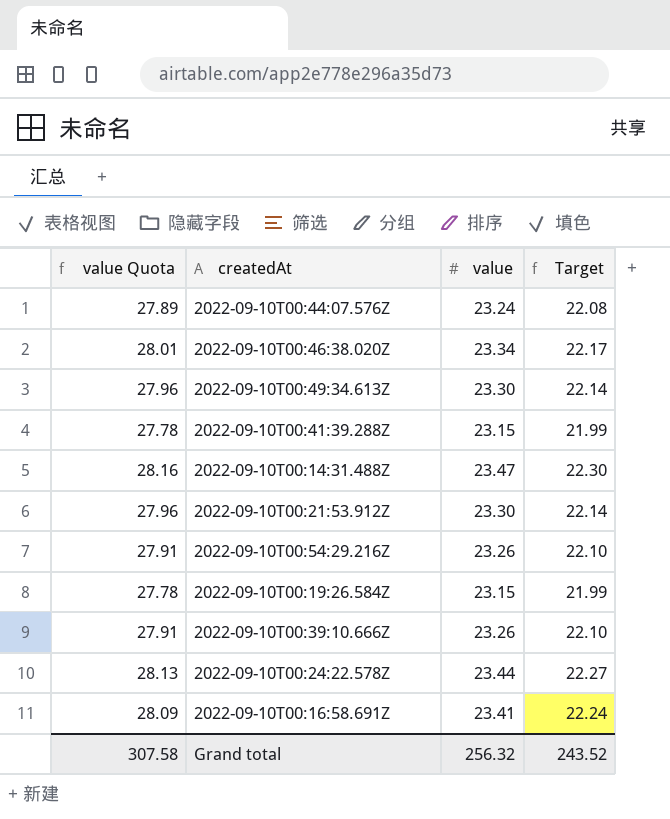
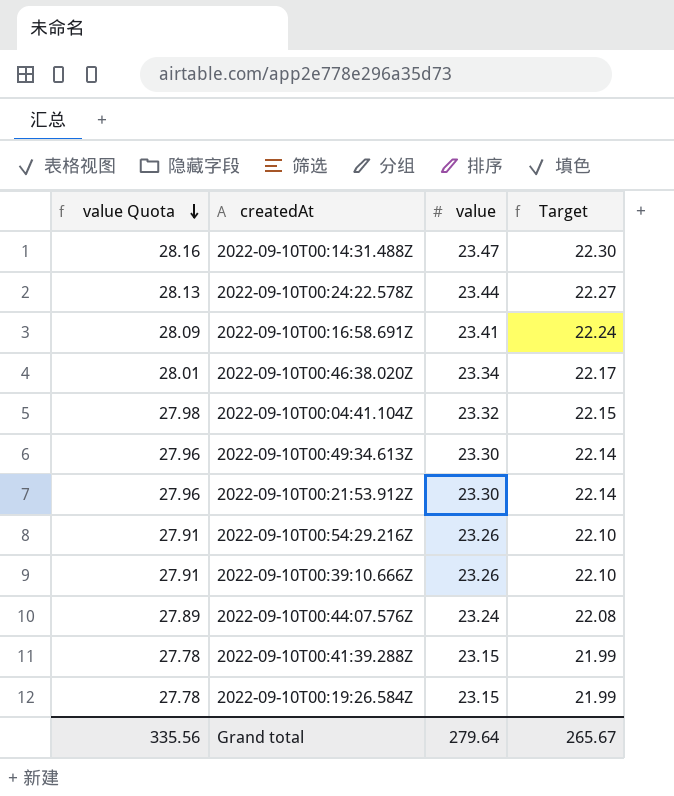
row order: none -> value Quota descending
row 2022-09-10T00:04:41.104Z: none -> 27.98 | 23.32 | 22.15
Grand total | value Quota: 307.58 -> 335.56
Grand total | value: 256.32 -> 279.64
Grand total | Target: 243.52 -> 265.67

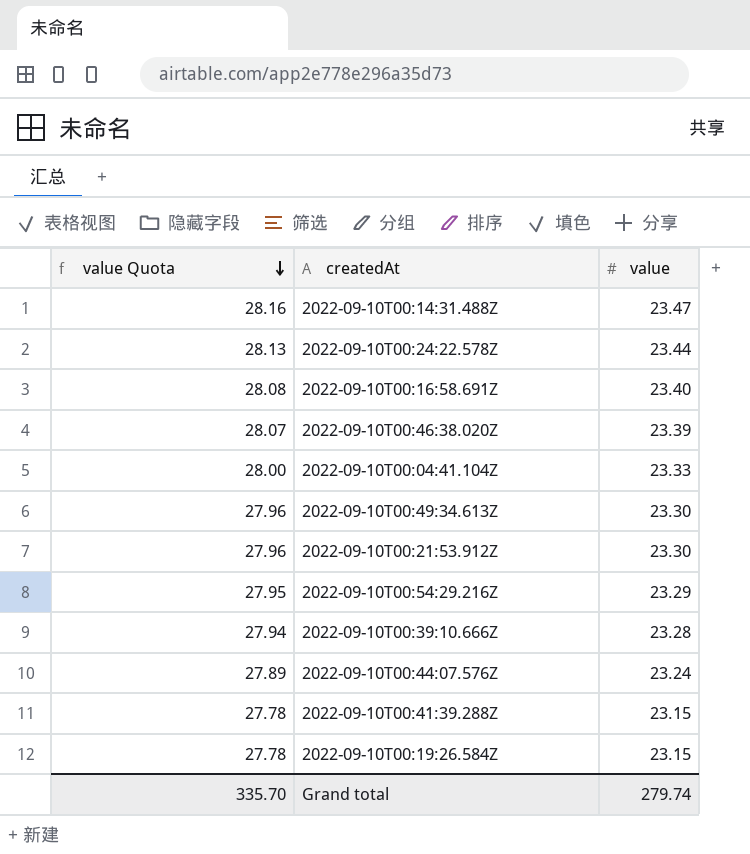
column Target | formula: [value] * 0.95 -> none
2022-09-10T00:16:58.691Z | value Quota: 28.09 -> 28.08
2022-09-10T00:16:58.691Z | value: 23.41 -> 23.40
2022-09-10T00:46:38.020Z | value Quota: 28.01 -> 28.07
2022-09-10T00:46:38.020Z | value: 23.34 -> 23.39
2022-09-10T00:04:41.104Z | value Quota: 27.98 -> 28.00
2022-09-10T00:04:41.104Z | value: 23.32 -> 23.33
2022-09-10T00:54:29.216Z | value Quota: 27.91 -> 27.95
2022-09-10T00:54:29.216Z | value: 23.26 -> 23.29
2022-09-10T00:39:10.666Z | value Quota: 27.91 -> 27.94
2022-09-10T00:39:10.666Z | value: 23.26 -> 23.28
Grand total | value Quota: 335.56 -> 335.70
Grand total | value: 279.64 -> 279.74

